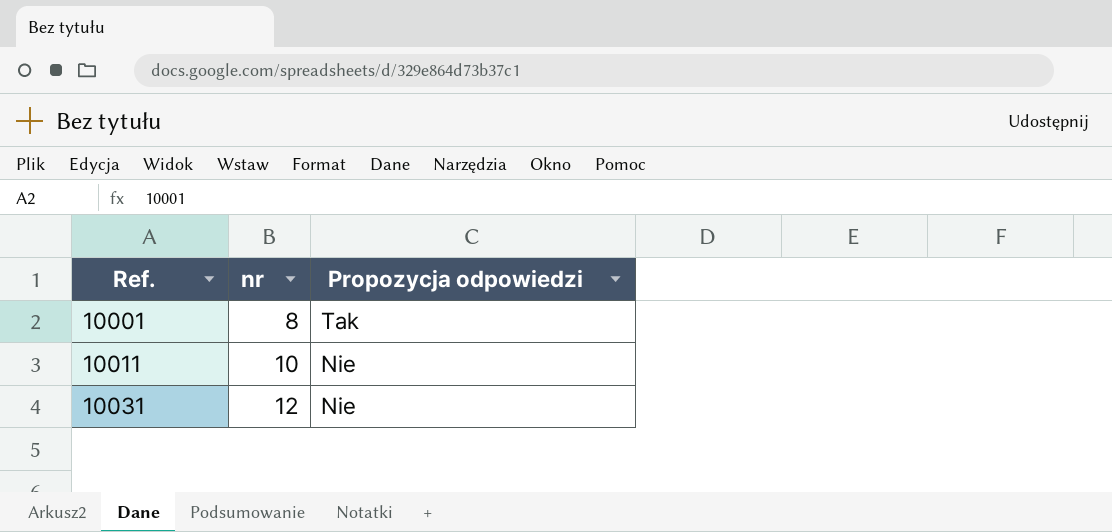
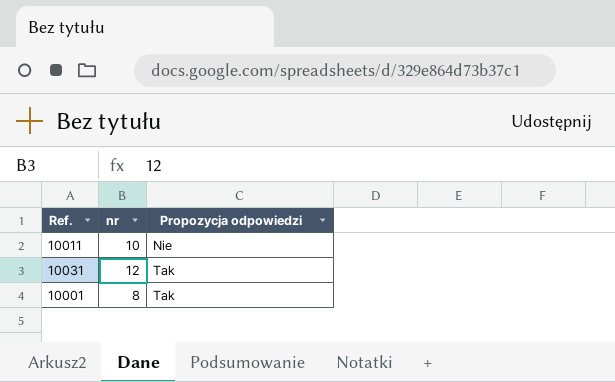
row order: Ref. ascending -> Propozycja odpowiedzi ascending
10031 | Propozycja odpowiedzi: Nie -> Tak

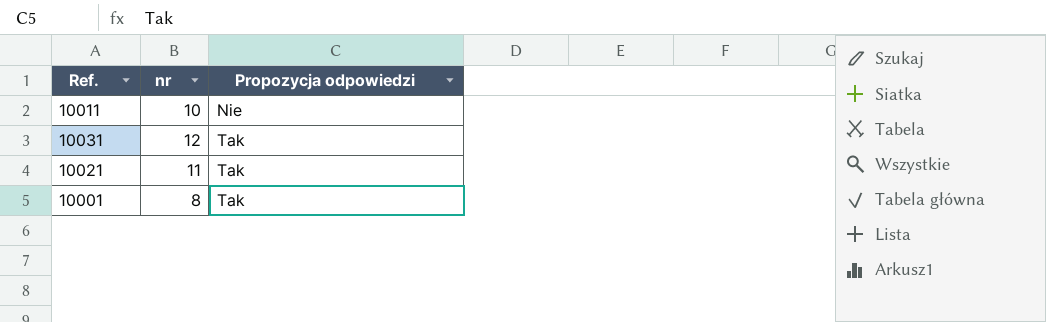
row 10021: none -> 11 | Tak

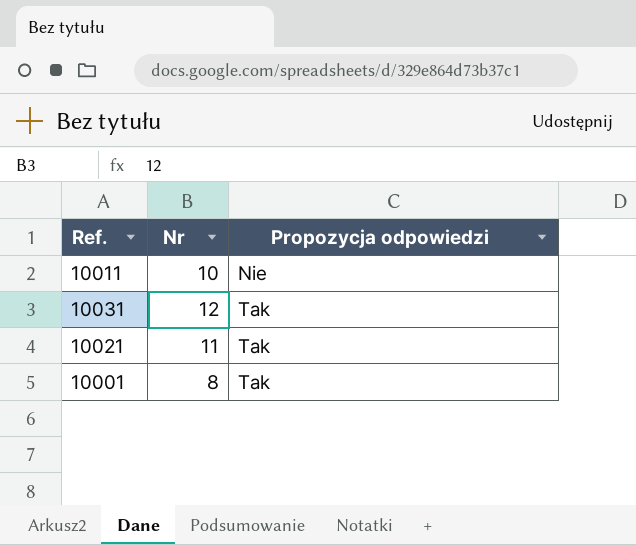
column name: nr -> Nr

